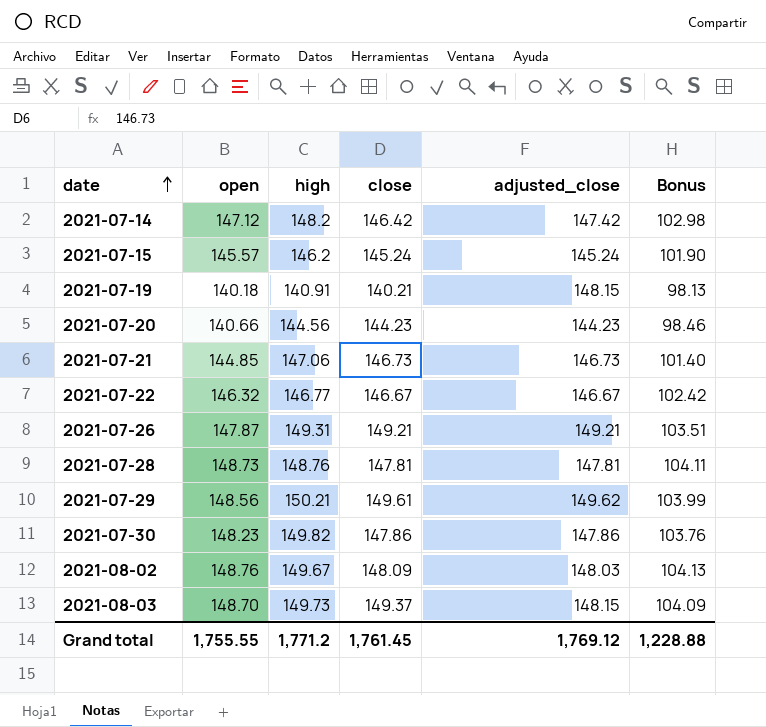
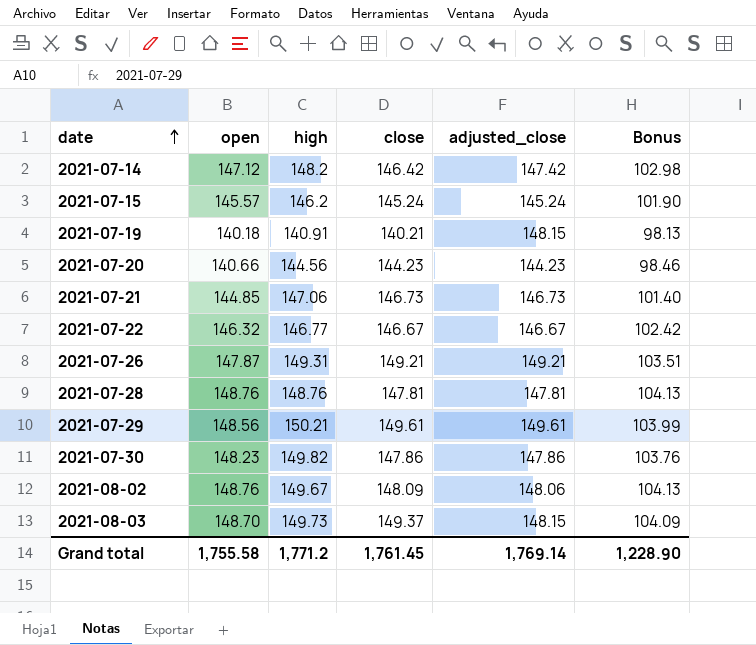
2021-07-28 | open: 148.73 -> 148.76
2021-07-28 | Bonus: 104.11 -> 104.13
2021-07-29 | adjusted_close: 149.62 -> 149.61
2021-08-02 | adjusted_close: 148.03 -> 148.06
Grand total | open: 1,755.55 -> 1,755.58
Grand total | adjusted_close: 1,769.12 -> 1,769.14
Grand total | Bonus: 1,228.88 -> 1,228.90

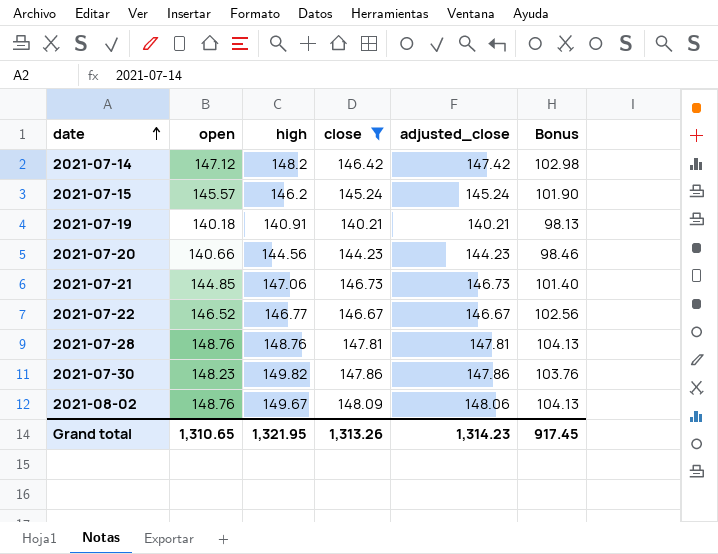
filter: none -> close <= 148.09
2021-07-19 | adjusted_close: 148.15 -> 140.21
2021-07-22 | open: 146.32 -> 146.52
2021-07-22 | Bonus: 102.42 -> 102.56
Grand total | open: 1,755.58 -> 1,310.65
Grand total | high: 1,771.2 -> 1,321.95
Grand total | close: 1,761.45 -> 1,313.26
Grand total | adjusted_close: 1,769.14 -> 1,314.23
Grand total | Bonus: 1,228.90 -> 917.45

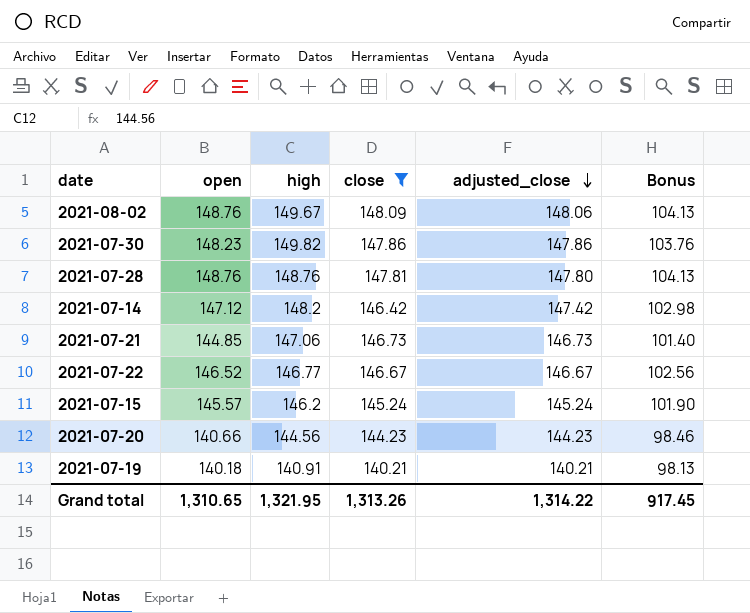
row order: date ascending -> adjusted_close descending
2021-07-28 | adjusted_close: 147.81 -> 147.80
Grand total | adjusted_close: 1,314.23 -> 1,314.22

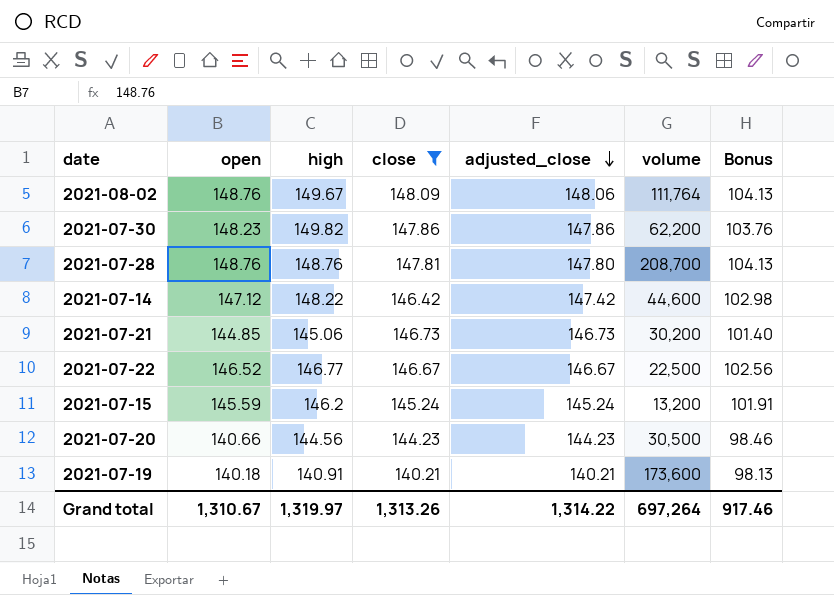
column volume | position: none -> 6
2021-07-14 | high: 148.2 -> 148.22
2021-07-21 | high: 147.06 -> 145.06
2021-07-15 | open: 145.57 -> 145.59
2021-07-15 | Bonus: 101.90 -> 101.91
Grand total | open: 1,310.65 -> 1,310.67
Grand total | high: 1,321.95 -> 1,319.97
Grand total | Bonus: 917.45 -> 917.46

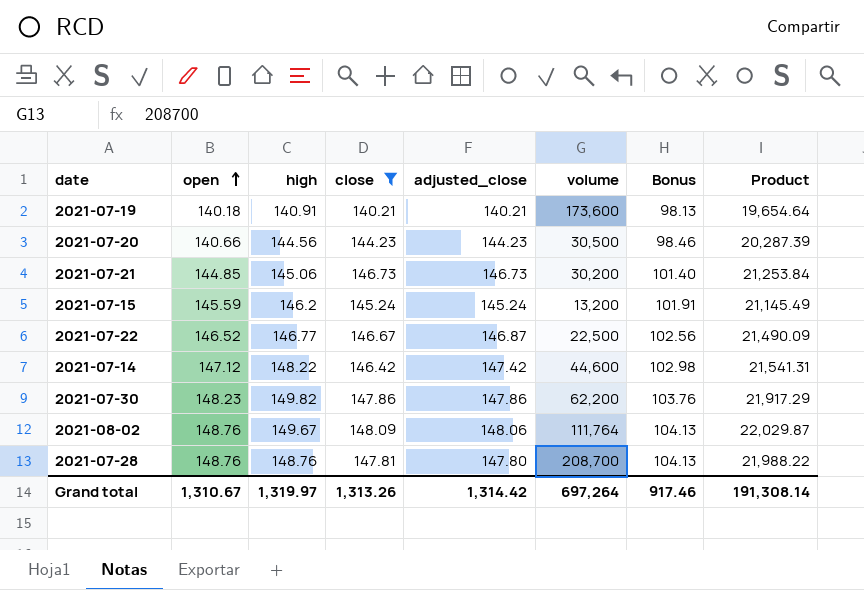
row order: adjusted_close descending -> open ascending
column Product | formula: none -> [open] * [close]
2021-07-22 | adjusted_close: 146.67 -> 146.87
Grand total | adjusted_close: 1,314.22 -> 1,314.42

